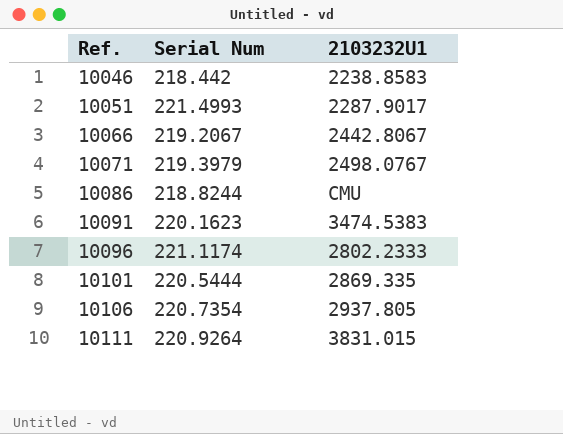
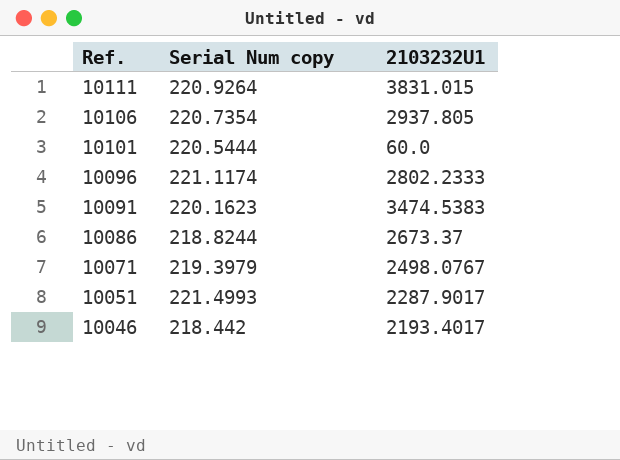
row order: Ref. ascending -> Ref. descending
column name: Serial Num -> Serial Num copy
row 10066: 219.2067 | 2442.8067 -> none
10101 | 2103232U1: 2869.335 -> 60.0
10086 | 2103232U1: CMU -> 2673.37
10046 | 2103232U1: 2238.8583 -> 2193.4017

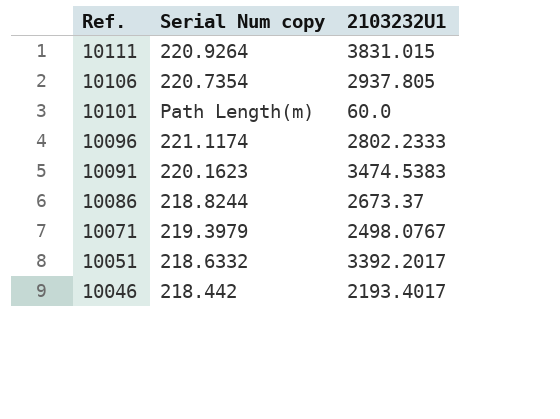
10101 | Serial Num copy: 220.5444 -> Path Length(m)
10051 | Serial Num copy: 221.4993 -> 218.6332
10051 | 2103232U1: 2287.9017 -> 3392.2017

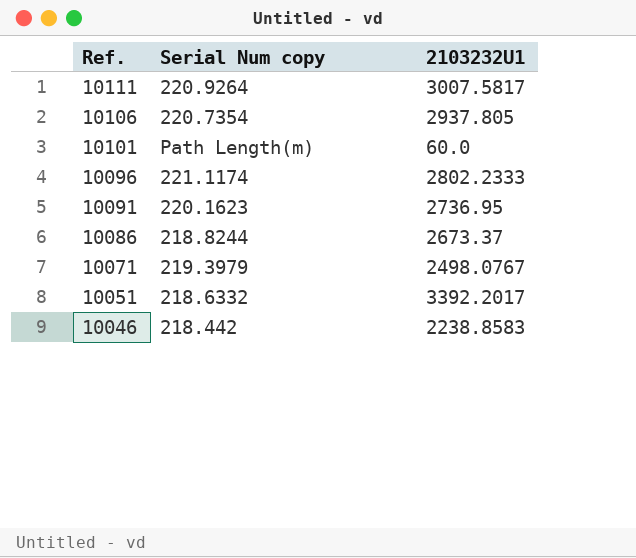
10111 | 2103232U1: 3831.015 -> 3007.5817
10091 | 2103232U1: 3474.5383 -> 2736.95
10046 | 2103232U1: 2193.4017 -> 2238.8583

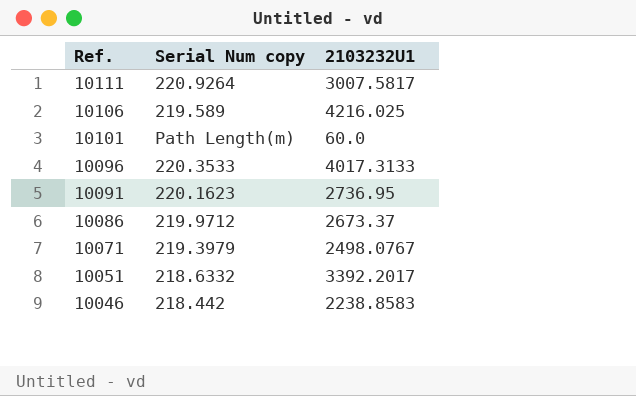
10106 | Serial Num copy: 220.7354 -> 219.589
10106 | 2103232U1: 2937.805 -> 4216.025
10096 | Serial Num copy: 221.1174 -> 220.3533
10096 | 2103232U1: 2802.2333 -> 4017.3133
10086 | Serial Num copy: 218.8244 -> 219.9712

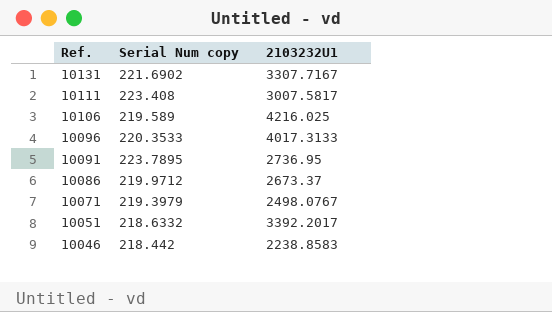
row 10101: Path Length(m) | 60.0 -> none
row 10131: none -> 221.6902 | 3307.7167
10111 | Serial Num copy: 220.9264 -> 223.408
10091 | Serial Num copy: 220.1623 -> 223.7895

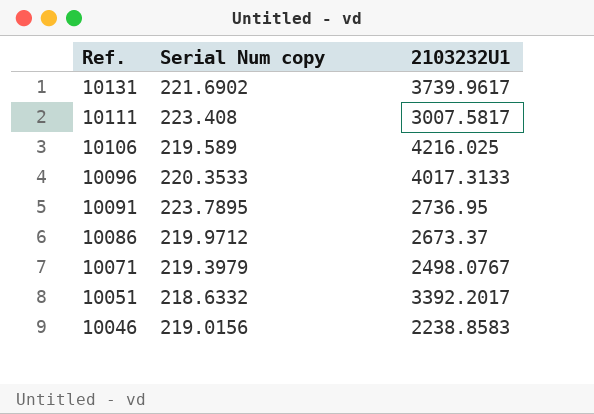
10131 | 2103232U1: 3307.7167 -> 3739.9617
10046 | Serial Num copy: 218.442 -> 219.0156

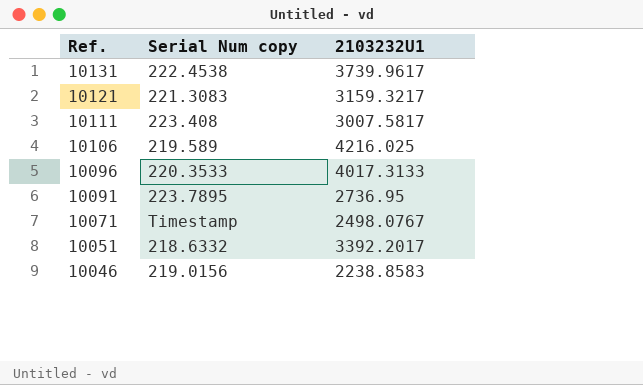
row 10086: 219.9712 | 2673.37 -> none
10131 | Serial Num copy: 221.6902 -> 222.4538
row 10121: none -> 221.3083 | 3159.3217
10071 | Serial Num copy: 219.3979 -> Timestamp

